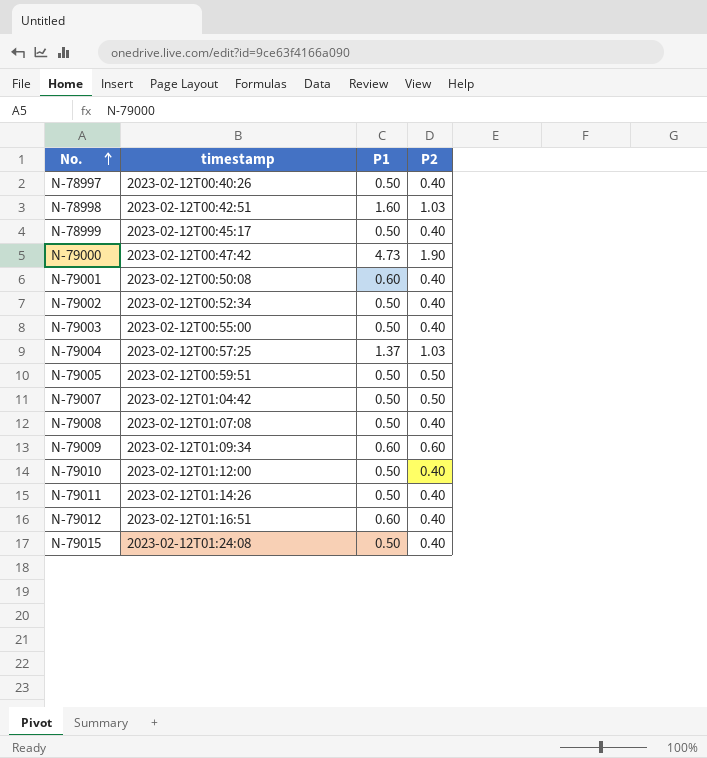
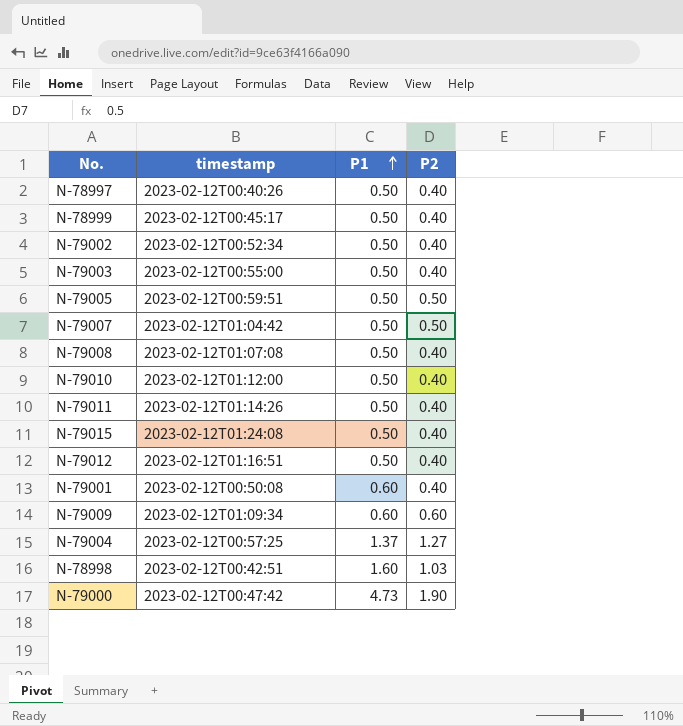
row order: No. ascending -> P1 ascending
N-79012 | P1: 0.60 -> 0.50
N-79004 | P2: 1.03 -> 1.27

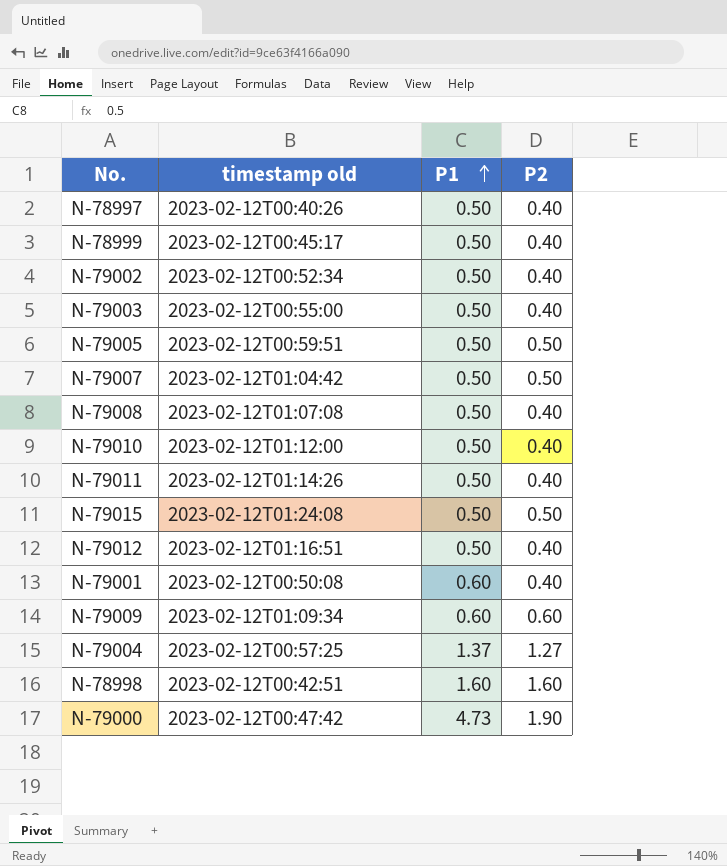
column name: timestamp -> timestamp old
N-79015 | P2: 0.40 -> 0.50
N-78998 | P2: 1.03 -> 1.60

